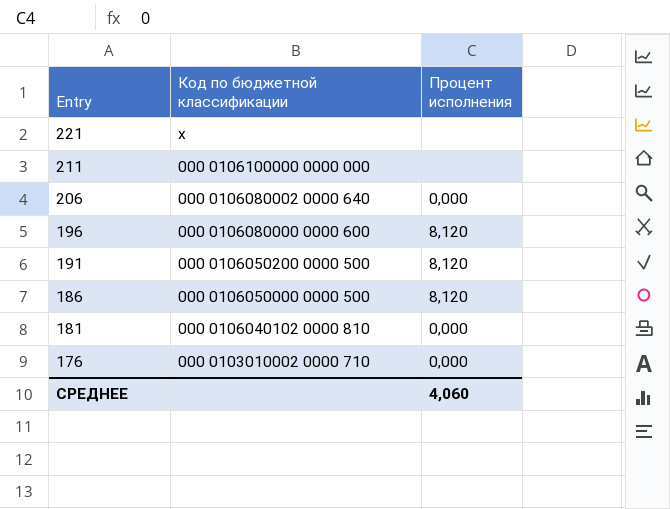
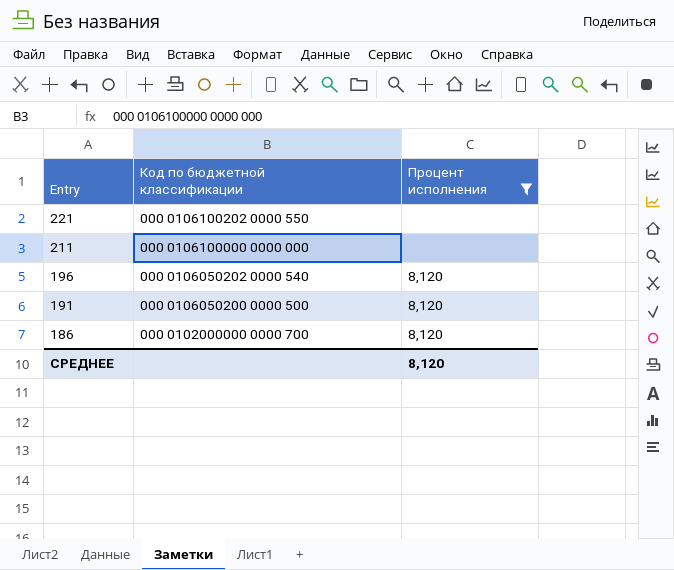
filter: none -> Процент исполнения != 0,000
221 | Код по бюджетной классификации: х -> 000 0106100202 0000 550
196 | Код по бюджетной классификации: 000 0106080000 0000 600 -> 000 0106050202 0000 540
186 | Код по бюджетной классификации: 000 0106050000 0000 500 -> 000 0102000000 0000 700
СРЕДНЕЕ | Процент исполнения: 4,060 -> 8,120

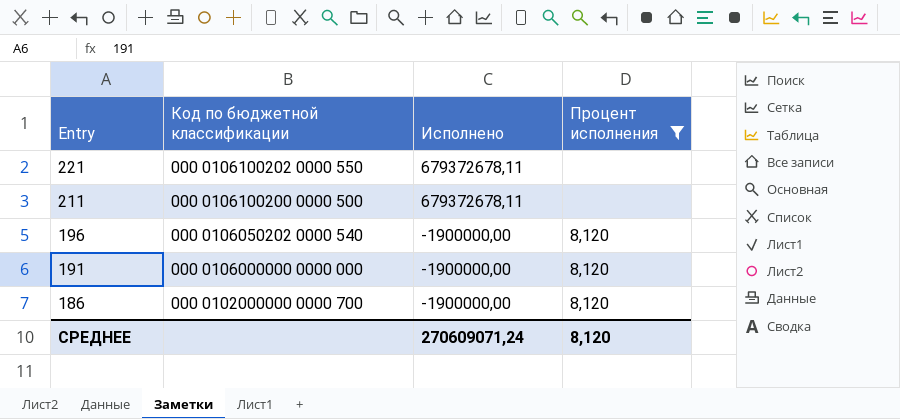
column Исполнено | position: none -> 3
211 | Код по бюджетной классификации: 000 0106100000 0000 000 -> 000 0106100200 0000 500
191 | Код по бюджетной классификации: 000 0106050200 0000 500 -> 000 0106000000 0000 000

